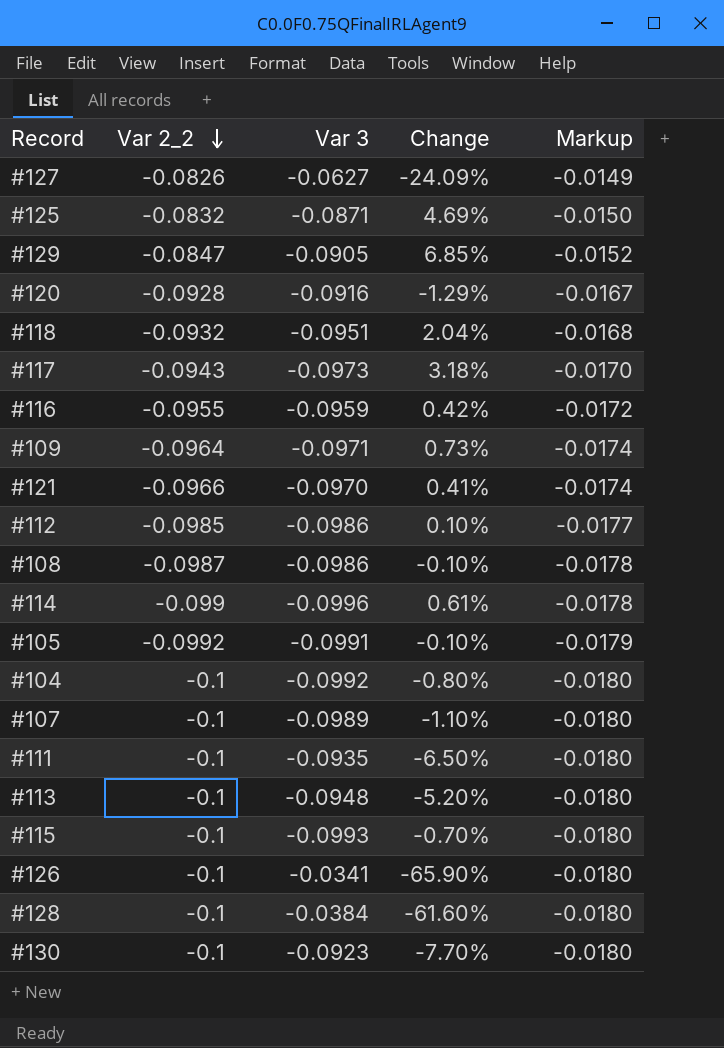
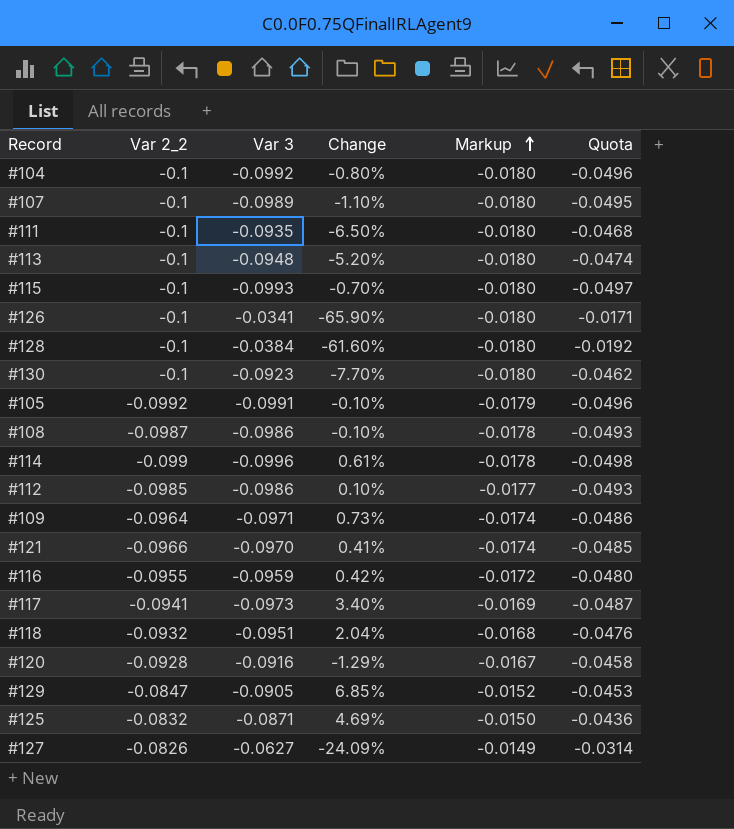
row order: Var 2_2 descending -> Markup ascending
column Quota | formula: none -> [Var 3] * 0.5
#117 | Var 2_2: -0.0943 -> -0.0941
#117 | Change: 3.18% -> 3.40%
#117 | Markup: -0.0170 -> -0.0169

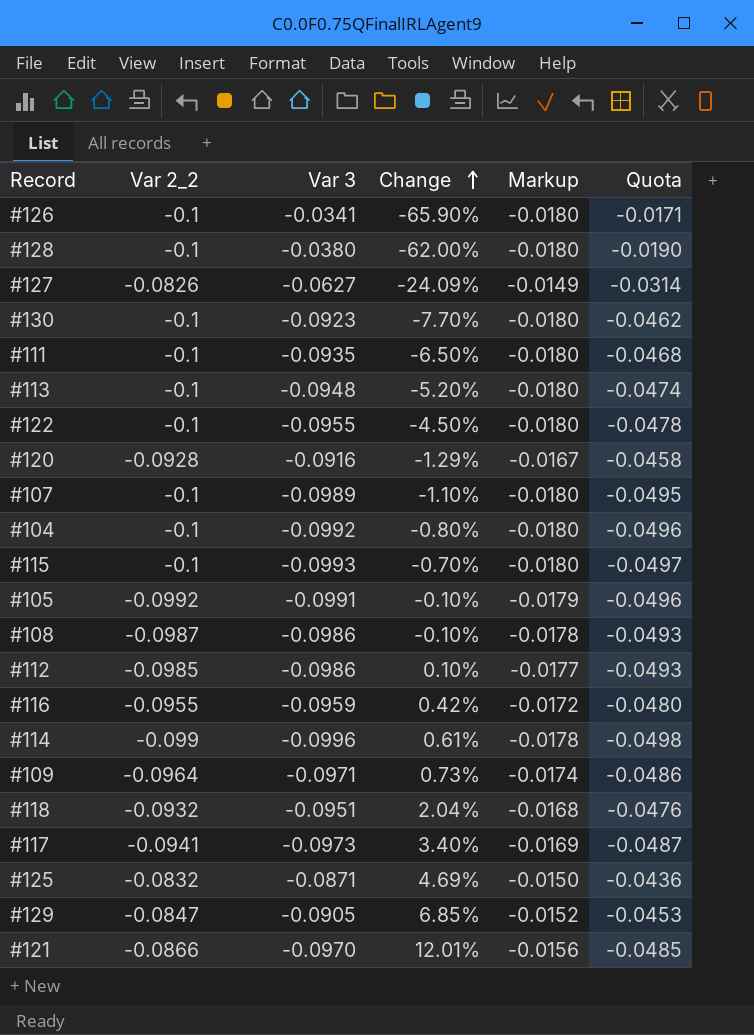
row order: Markup ascending -> Change ascending
#128 | Var 3: -0.0384 -> -0.0380
#128 | Change: -61.60% -> -62.00%
#128 | Quota: -0.0192 -> -0.0190
row #122: none -> -0.1 | -0.0955 | -4.50% | -0.0180 | -0.0478
#121 | Var 2_2: -0.0966 -> -0.0866
#121 | Change: 0.41% -> 12.01%
#121 | Markup: -0.0174 -> -0.0156

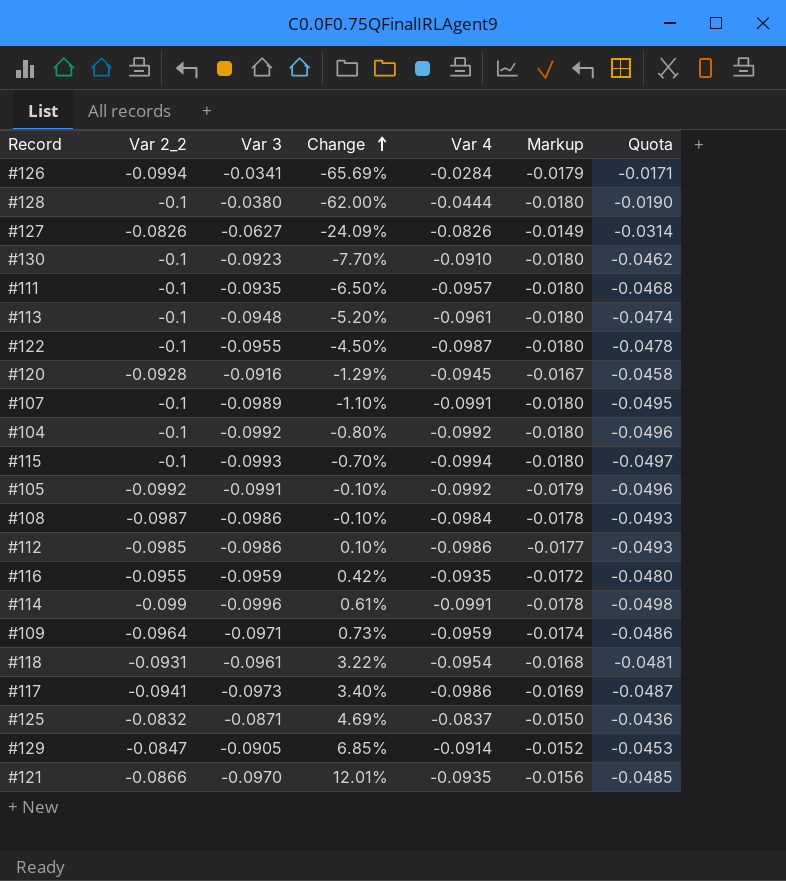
column Var 4 | position: none -> 5
#126 | Var 2_2: -0.1 -> -0.0994
#126 | Change: -65.90% -> -65.69%
#126 | Markup: -0.0180 -> -0.0179
#118 | Var 2_2: -0.0932 -> -0.0931
#118 | Var 3: -0.0951 -> -0.0961
#118 | Change: 2.04% -> 3.22%
#118 | Quota: -0.0476 -> -0.0481

